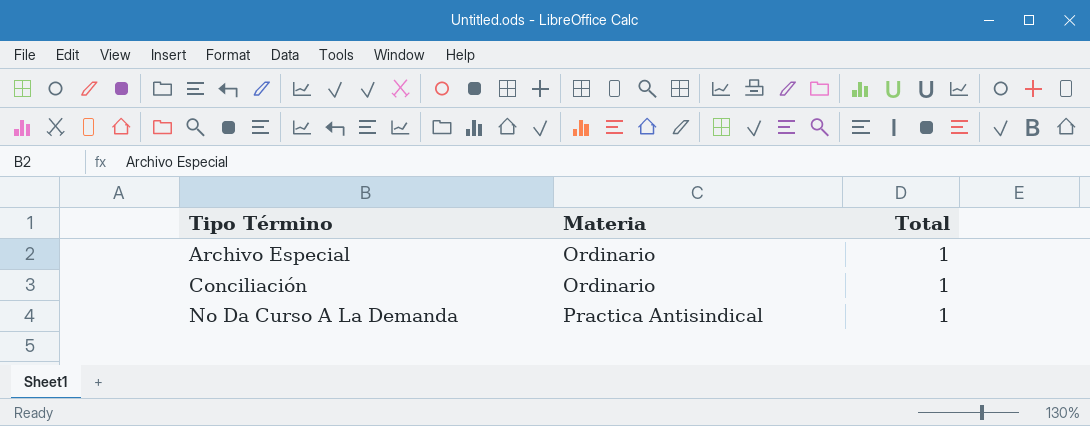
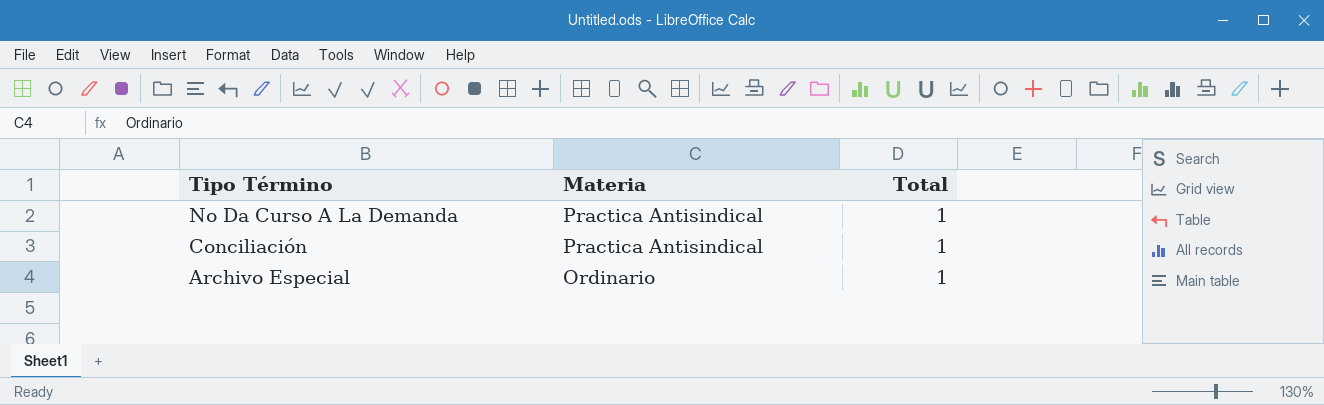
row order: Tipo Término ascending -> Tipo Término descending
Conciliación | Materia: Ordinario -> Practica Antisindical

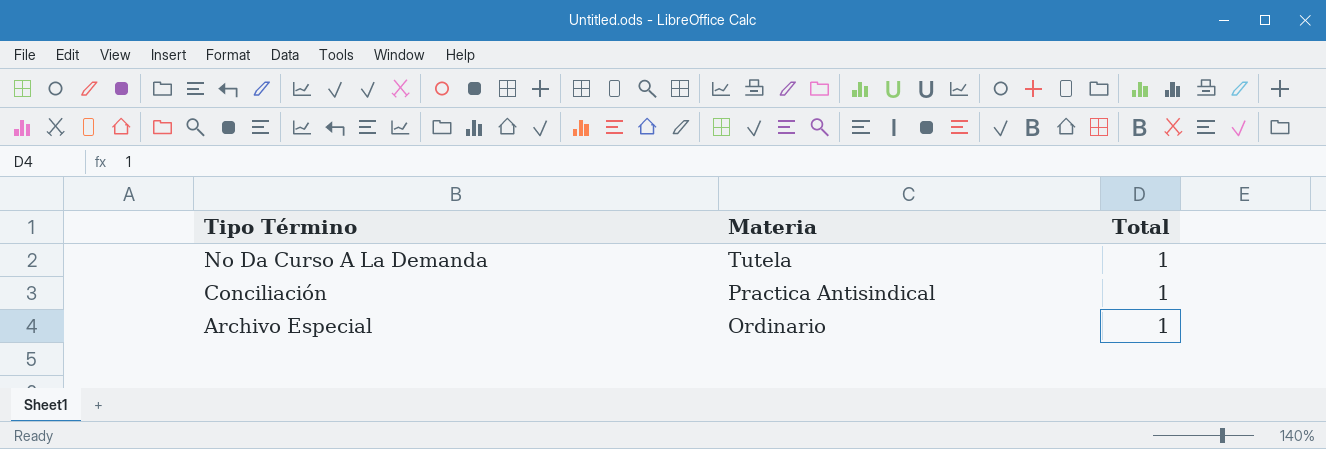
No Da Curso A La Demanda | Materia: Practica Antisindical -> Tutela

